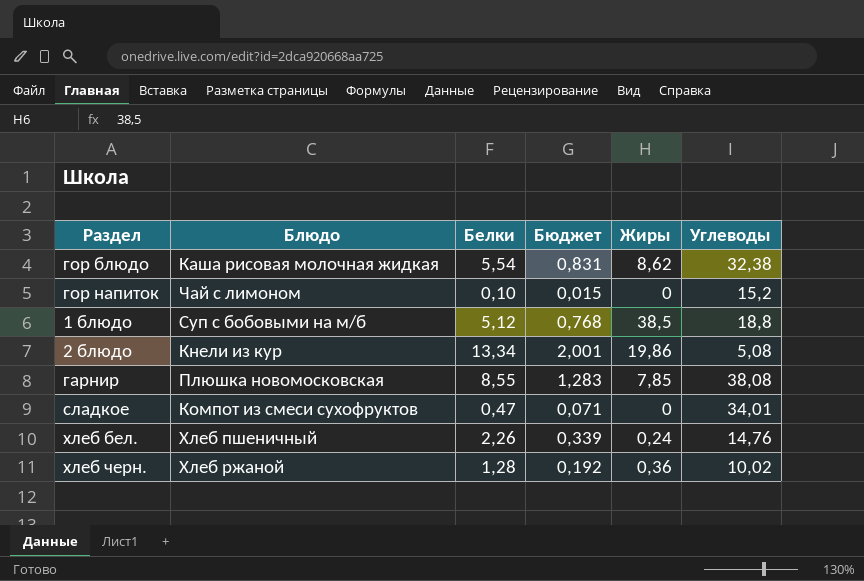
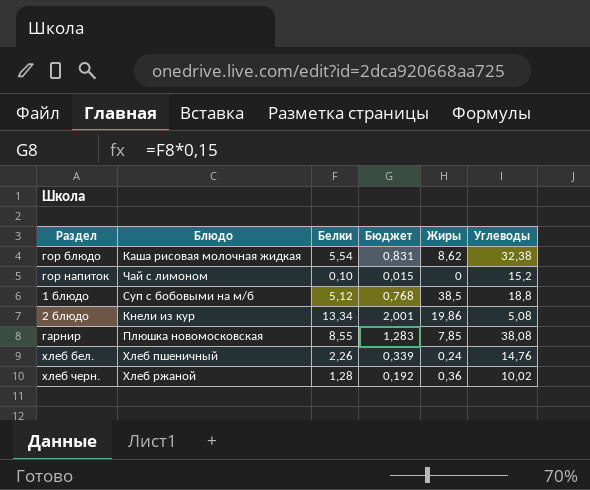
row сладкое: Компот из смеси сухофруктов | 0,47 | 0,071 | 0 | 34,01 -> none

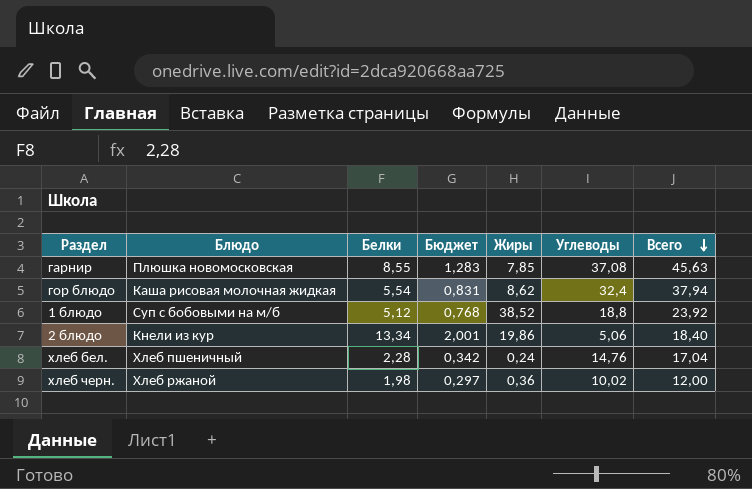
row order: none -> Всего descending
column Всего | formula: none -> [Белки] + [Углеводы]
row гор напиток: Чай с лимоном | 0,10 | 0,015 | 0 | 15,2 -> none
гарнир | Углеводы: 38,08 -> 37,08
гор блюдо | Углеводы: 32,38 -> 32,4
1 блюдо | Жиры: 38,5 -> 38,52
2 блюдо | Углеводы: 5,08 -> 5,06
хлеб бел. | Белки: 2,26 -> 2,28
хлеб бел. | Бюджет: 0,339 -> 0,342
хлеб черн. | Белки: 1,28 -> 1,98
хлеб черн. | Бюджет: 0,192 -> 0,297

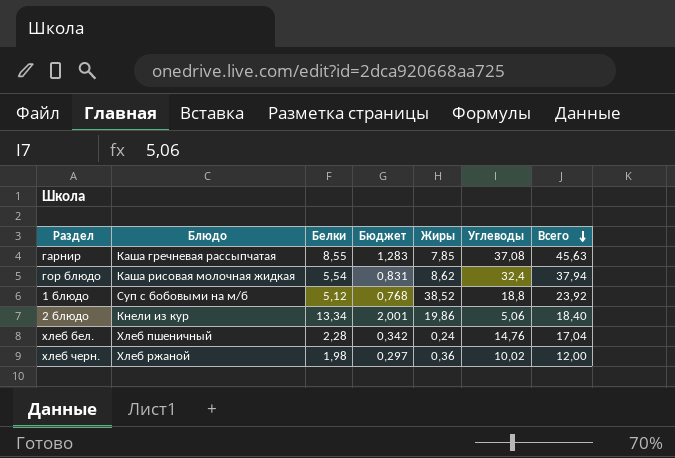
гарнир | Блюдо: Плюшка новомосковская -> Каша гречневая рассыпчатая

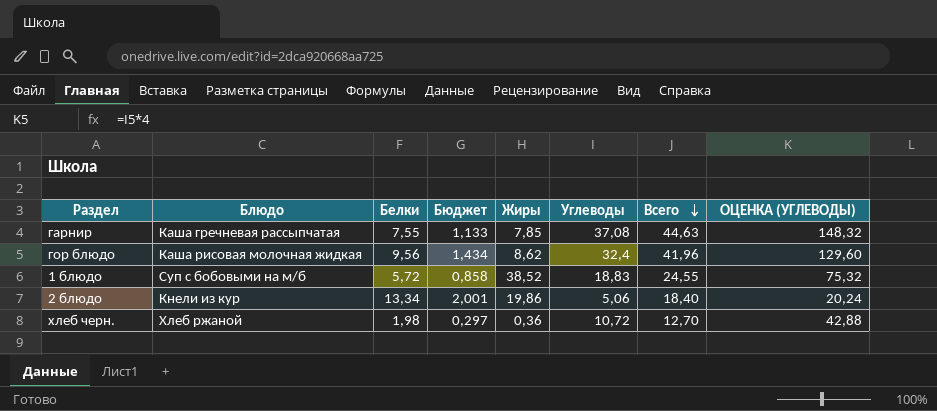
column ОЦЕНКА (УГЛЕВОДЫ) | formula: none -> [Углеводы] * 4
row хлеб бел.: Хлеб пшеничный | 2,28 | 0,342 | 0,24 | 14,76 | 17,04 -> none
гарнир | Белки: 8,55 -> 7,55
гарнир | Бюджет: 1,283 -> 1,133
гарнир | Всего: 45,63 -> 44,63
гор блюдо | Белки: 5,54 -> 9,56
гор блюдо | Бюджет: 0,831 -> 1,434
гор блюдо | Всего: 37,94 -> 41,96
1 блюдо | Белки: 5,12 -> 5,72
1 блюдо | Бюджет: 0,768 -> 0,858
1 блюдо | Углеводы: 18,8 -> 18,83
1 блюдо | Всего: 23,92 -> 24,55
хлеб черн. | Углеводы: 10,02 -> 10,72
хлеб черн. | Всего: 12,00 -> 12,70

